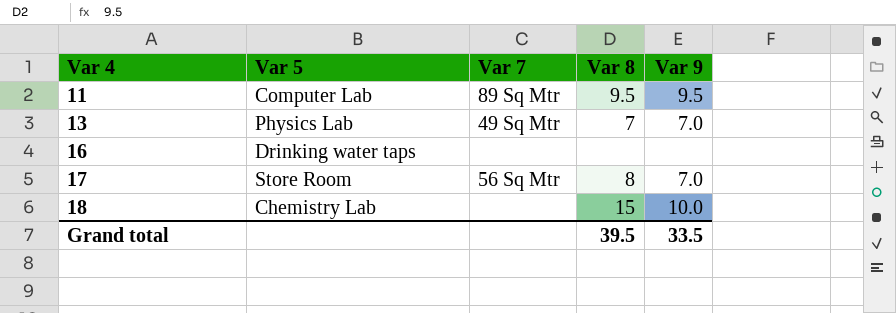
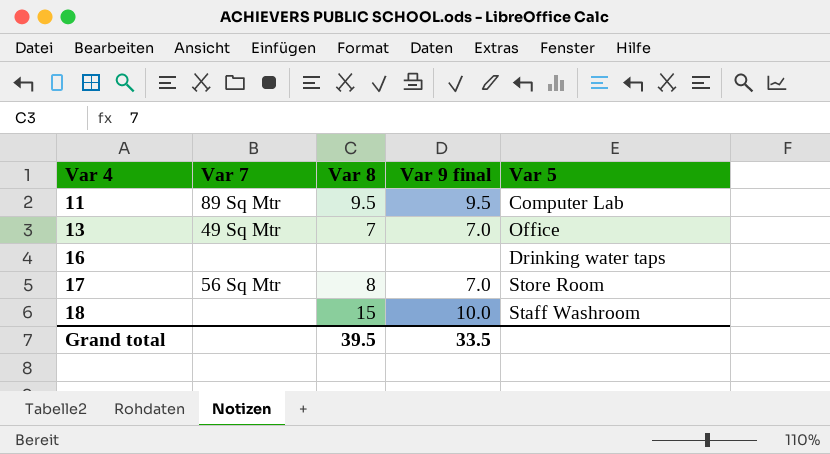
column name: Var 9 -> Var 9 final
column Var 5 | position: 2 -> 5
13 | Var 5: Physics Lab -> Office
18 | Var 5: Chemistry Lab -> Staff Washroom

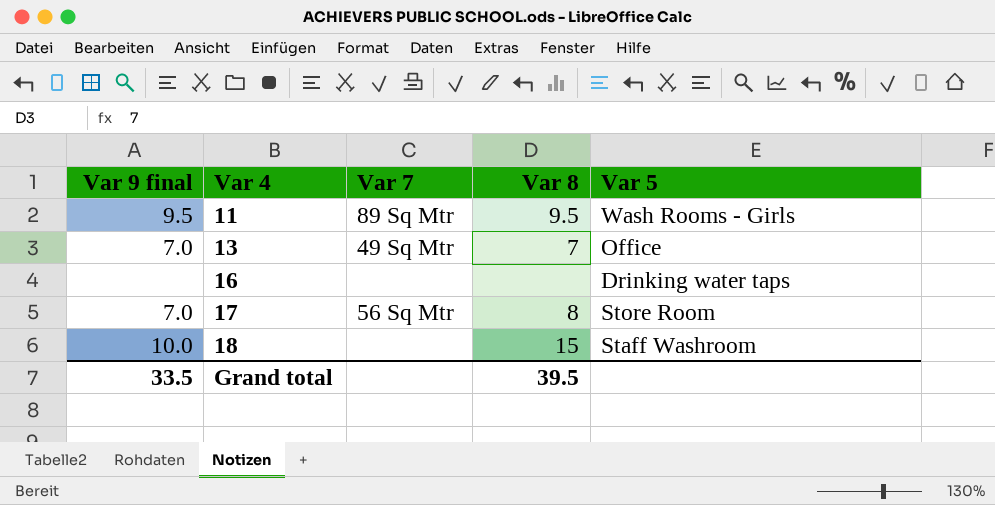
column Var 9 final | position: 4 -> 1
11 | Var 5: Computer Lab -> Wash Rooms - Girls

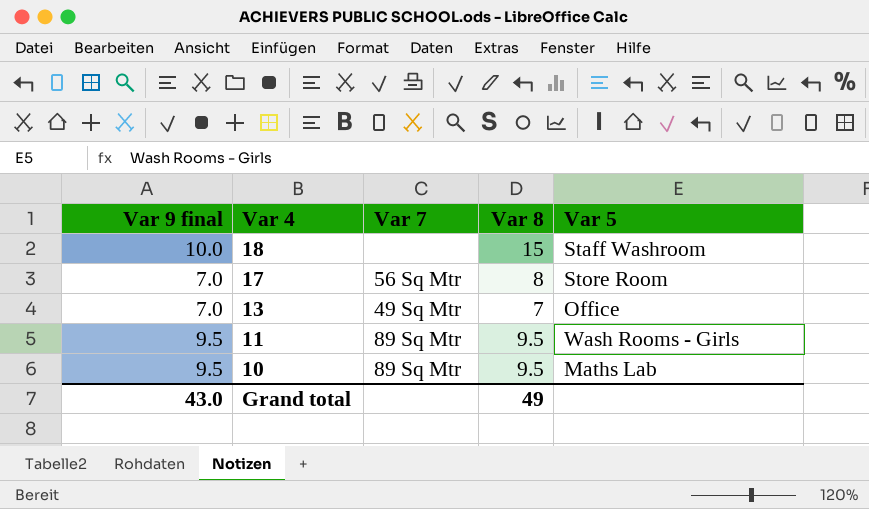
row order: Var 4 ascending -> Var 4 descending
row 16: none | none | none | Drinking water taps -> none
row 10: none -> 9.5 | 89 Sq Mtr | 9.5 | Maths Lab
Grand total | Var 9 final: 33.5 -> 43.0
Grand total | Var 8: 39.5 -> 49

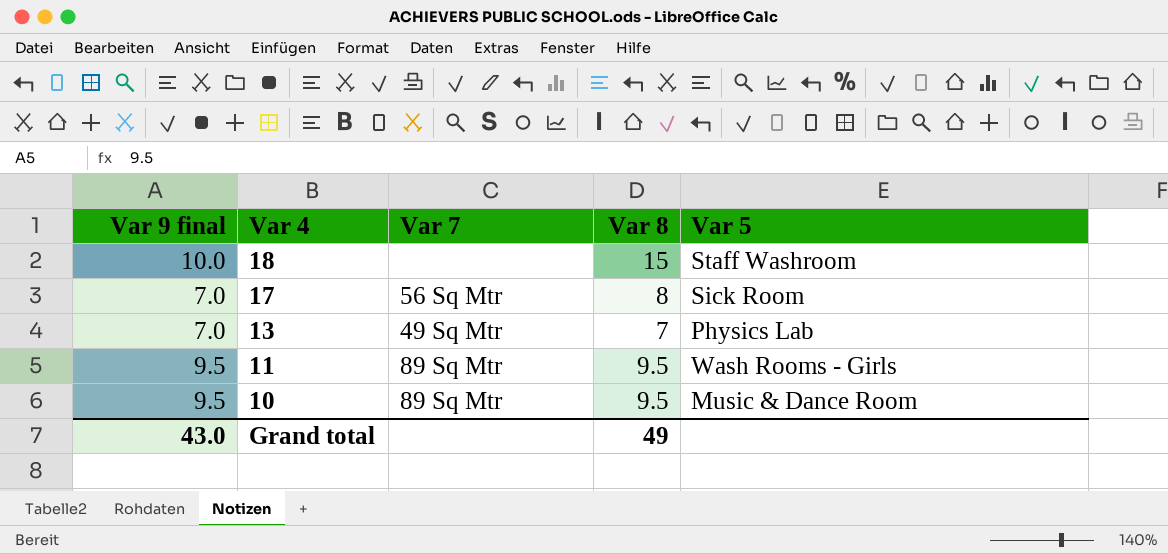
17 | Var 5: Store Room -> Sick Room
13 | Var 5: Office -> Physics Lab
10 | Var 5: Maths Lab -> Music & Dance Room

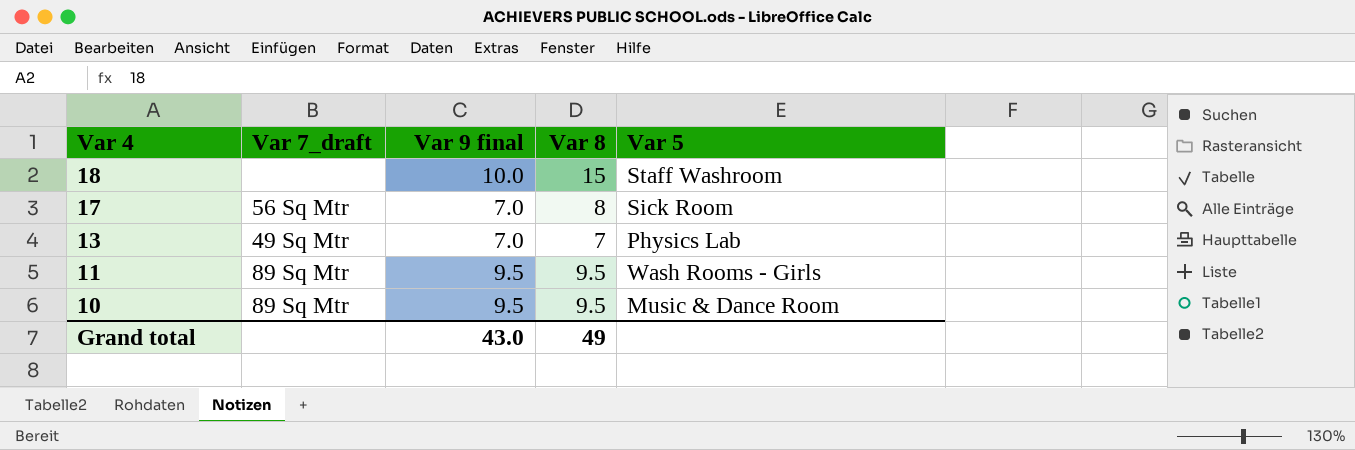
column name: Var 7 -> Var 7_draft
column Var 9 final | position: 1 -> 3

